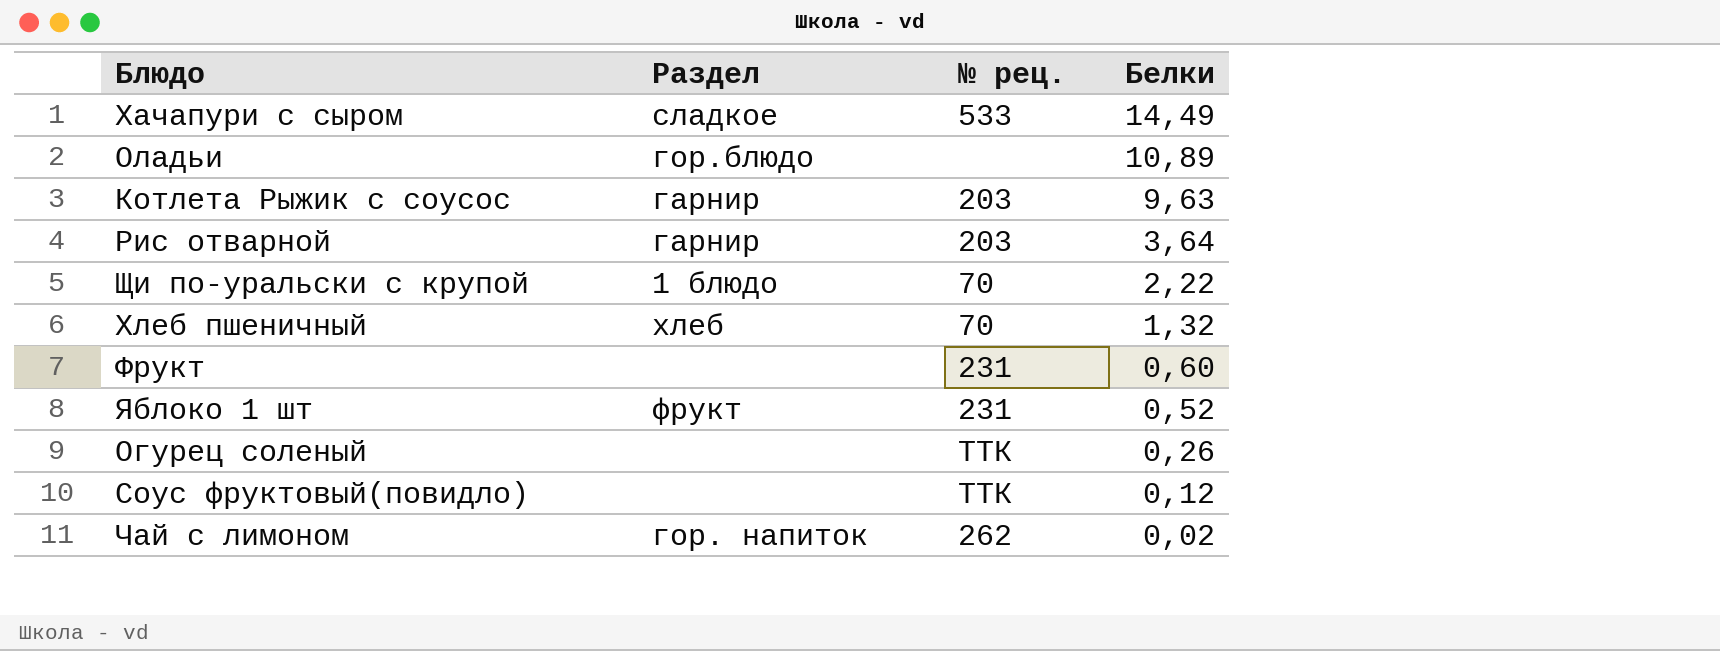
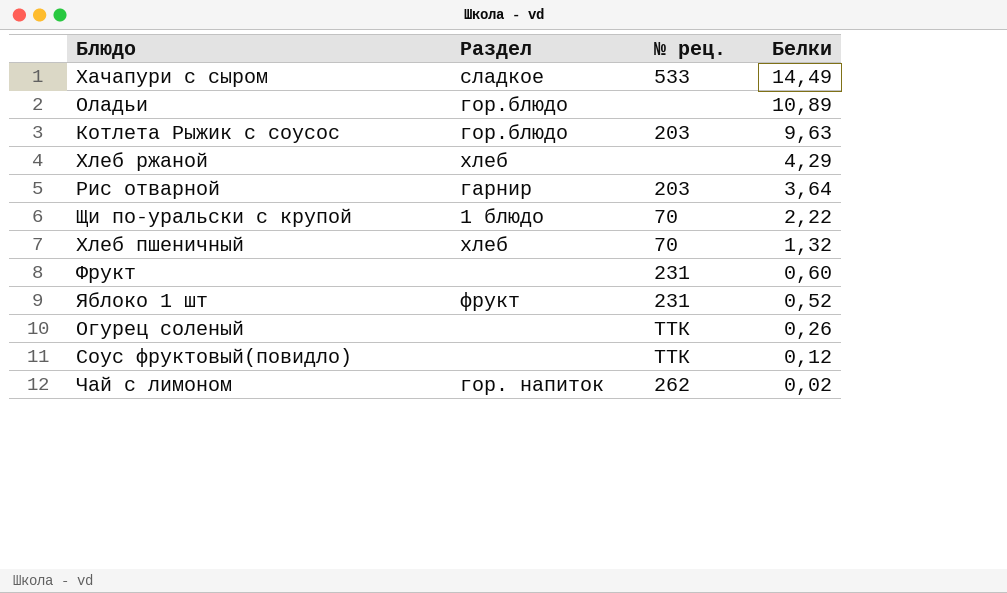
Котлета Рыжик с соусос | Раздел: гарнир -> гор.блюдо
row Хлеб ржаной: none -> хлеб | none | 4,29

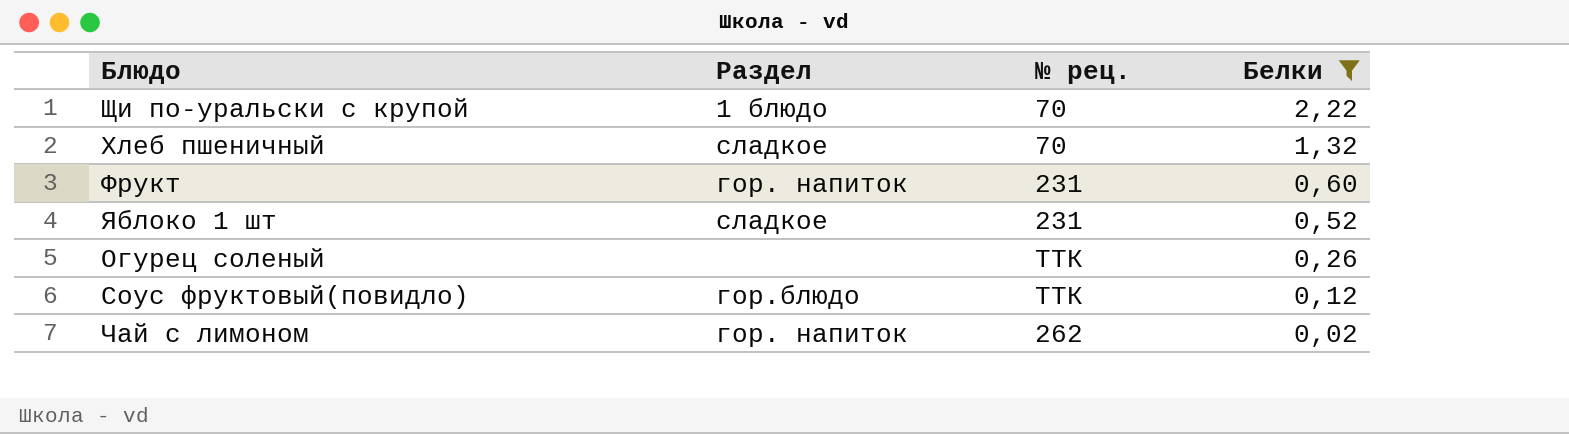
filter: none -> Белки <= 2,22
Хлеб пшеничный | Раздел: хлеб -> сладкое
Фрукт | Раздел: none -> гор. напиток
Яблоко 1 шт | Раздел: фрукт -> сладкое
Соус фруктовый(повидло) | Раздел: none -> гор.блюдо

